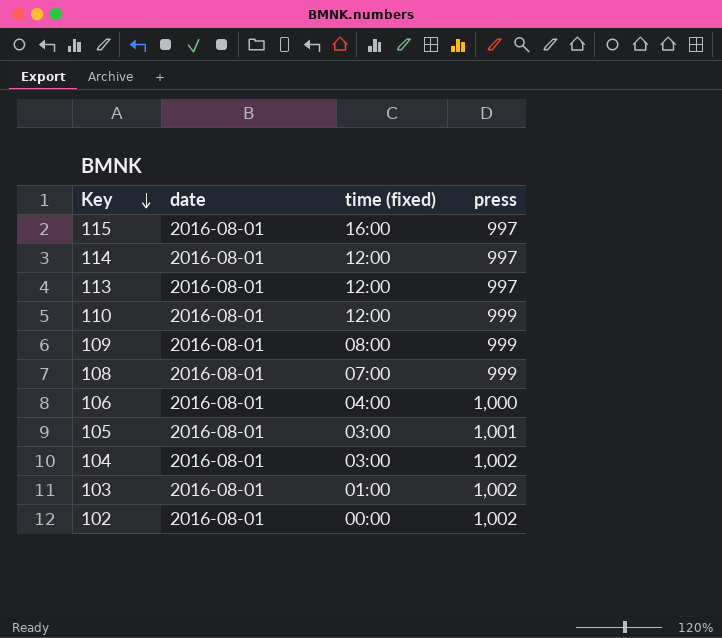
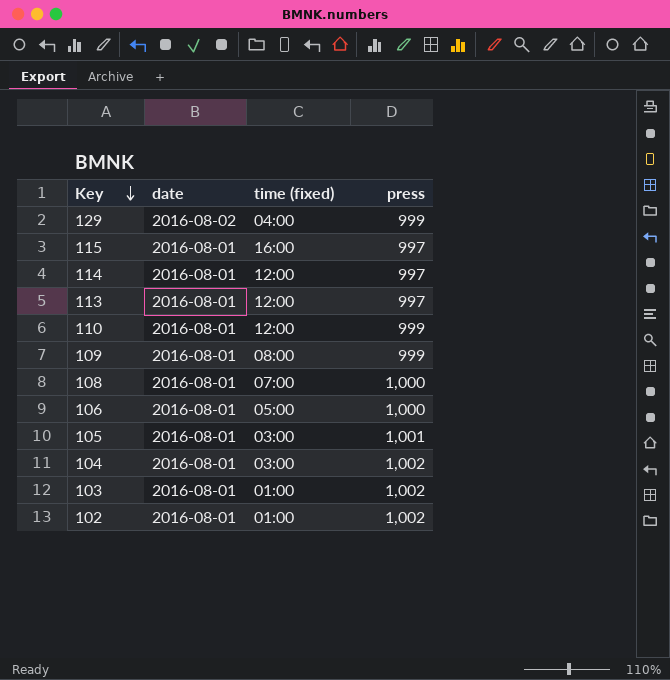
row 129: none -> 2016-08-02 | 04:00 | 999
108 | press: 999 -> 1,000
106 | time (fixed): 04:00 -> 05:00
102 | time (fixed): 00:00 -> 01:00

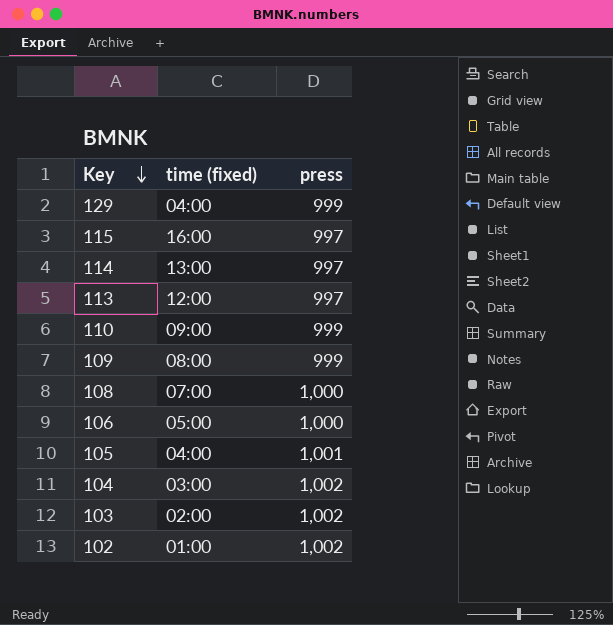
column date | position: 2 -> none
114 | time (fixed): 12:00 -> 13:00
110 | time (fixed): 12:00 -> 09:00
105 | time (fixed): 03:00 -> 04:00
103 | time (fixed): 01:00 -> 02:00

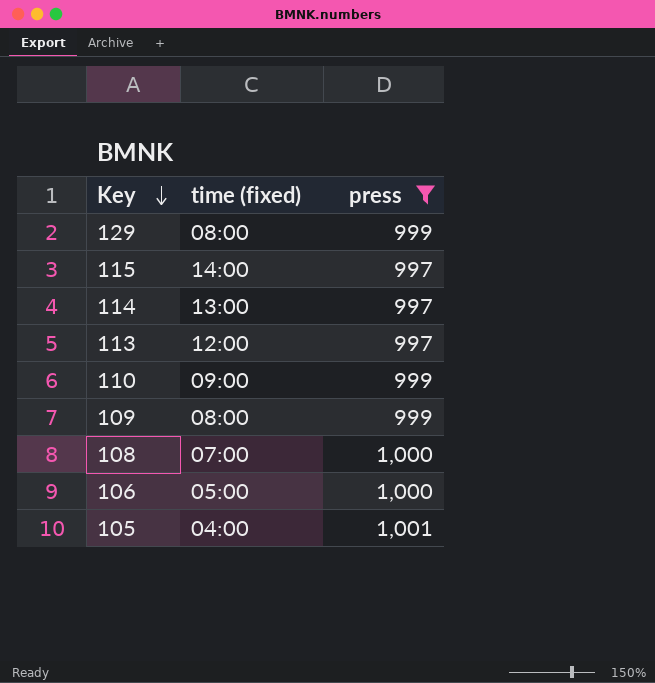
filter: none -> press != 1,002
129 | time (fixed): 04:00 -> 08:00
115 | time (fixed): 16:00 -> 14:00

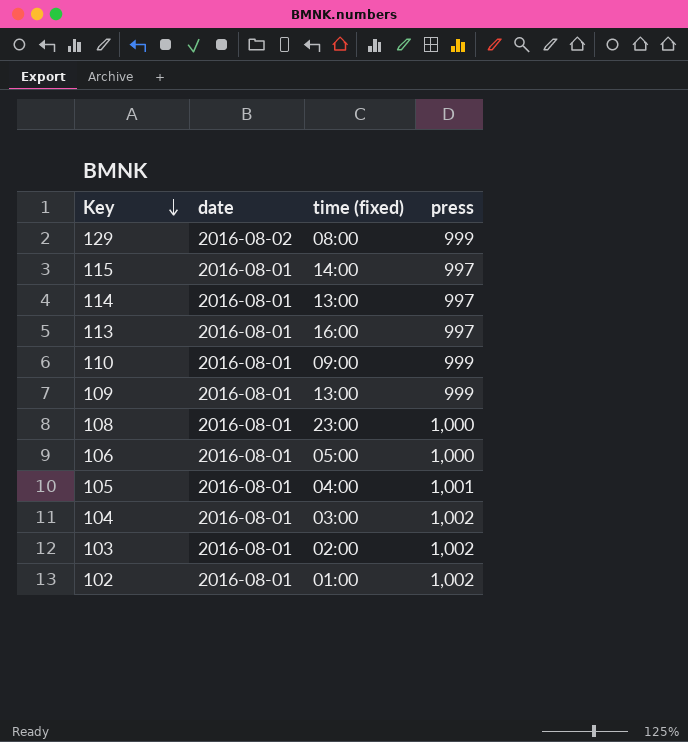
filter: press != 1,002 -> none
column date | position: none -> 2
113 | time (fixed): 12:00 -> 16:00
109 | time (fixed): 08:00 -> 13:00
108 | time (fixed): 07:00 -> 23:00

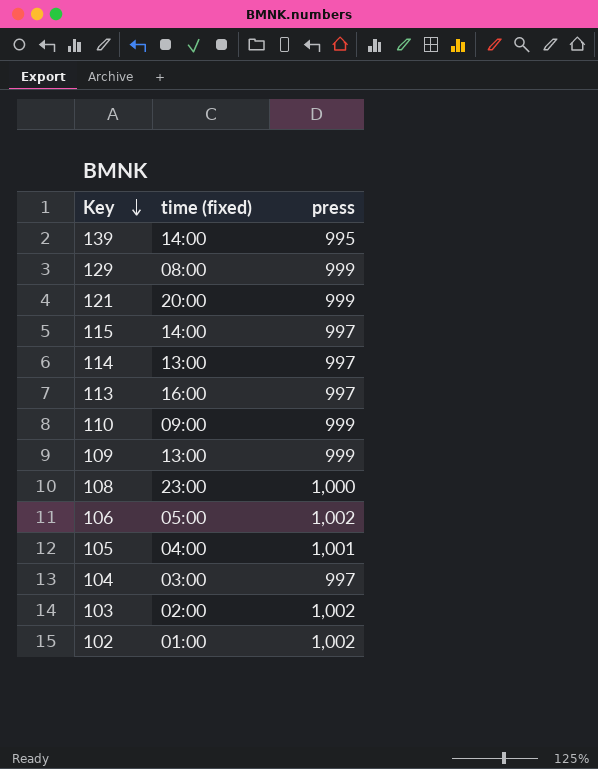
column date | position: 2 -> none
row 139: none -> 14:00 | 995
row 121: none -> 20:00 | 999
106 | press: 1,000 -> 1,002
104 | press: 1,002 -> 997

